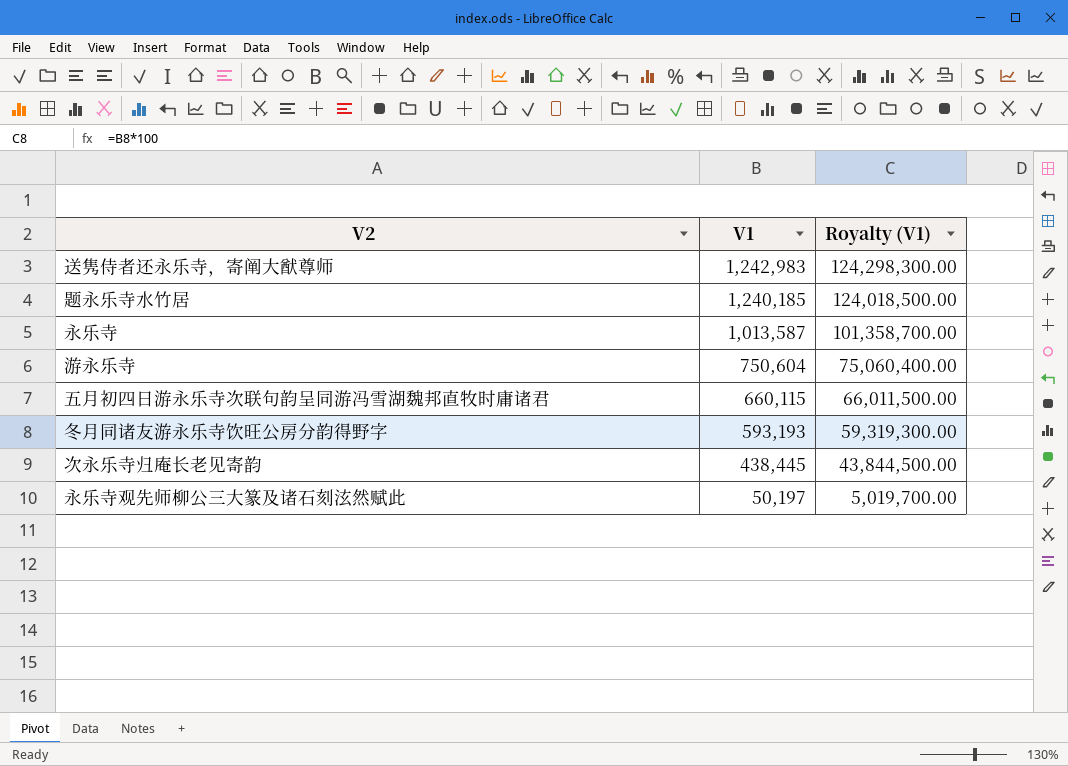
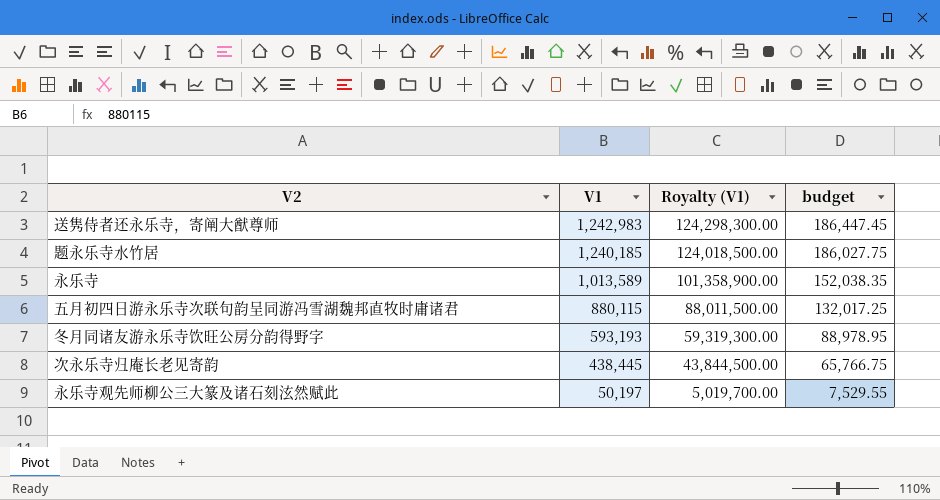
column budget | formula: none -> [V1] * 0.15
row 游永乐寺: 750,604 | 75,060,400.00 -> none
永乐寺 | V1: 1,013,587 -> 1,013,589
永乐寺 | Royalty (V1): 101,358,700.00 -> 101,358,900.00
五月初四日游永乐寺次联句韵呈同游冯雪湖魏邦直牧时庸诸君 | V1: 660,115 -> 880,115
五月初四日游永乐寺次联句韵呈同游冯雪湖魏邦直牧时庸诸君 | Royalty (V1): 66,011,500.00 -> 88,011,500.00

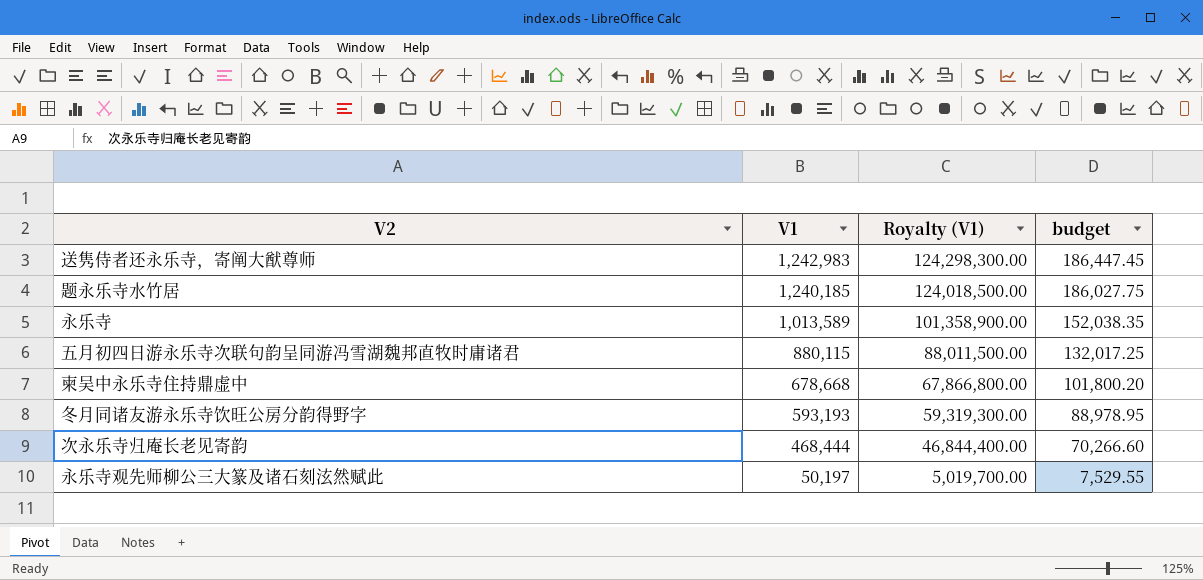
row 柬吴中永乐寺住持鼎虚中: none -> 678,668 | 67,866,800.00 | 101,800.20
次永乐寺归庵长老见寄韵 | V1: 438,445 -> 468,444
次永乐寺归庵长老见寄韵 | Royalty (V1): 43,844,500.00 -> 46,844,400.00
次永乐寺归庵长老见寄韵 | budget: 65,766.75 -> 70,266.60

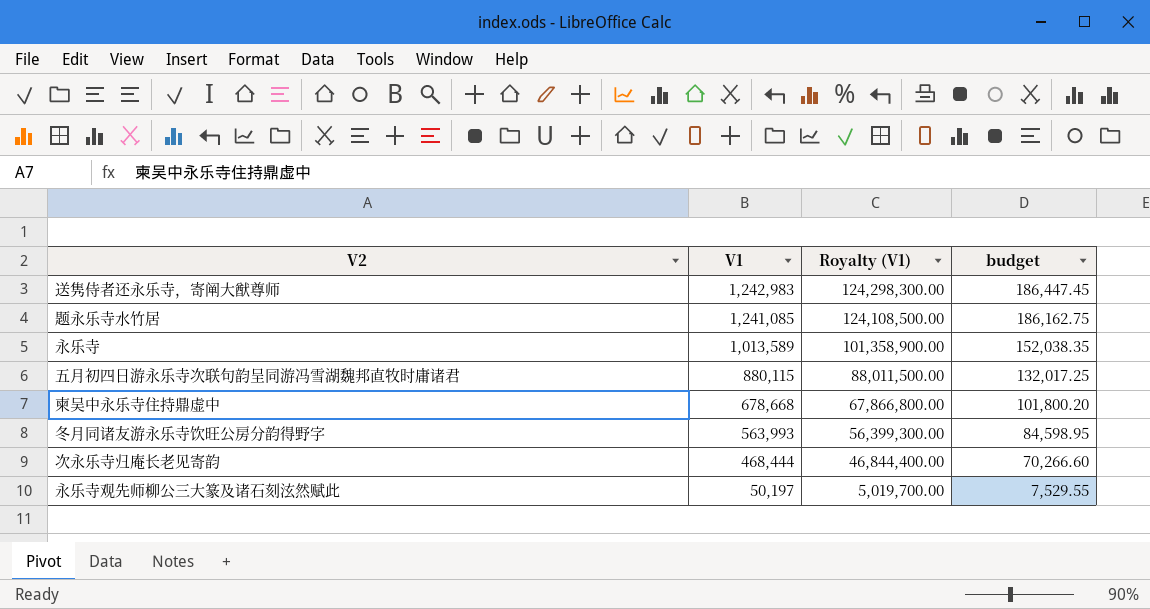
题永乐寺水竹居 | V1: 1,240,185 -> 1,241,085
题永乐寺水竹居 | Royalty (V1): 124,018,500.00 -> 124,108,500.00
题永乐寺水竹居 | budget: 186,027.75 -> 186,162.75
冬月同诸友游永乐寺饮旺公房分韵得野字 | V1: 593,193 -> 563,993
冬月同诸友游永乐寺饮旺公房分韵得野字 | Royalty (V1): 59,319,300.00 -> 56,399,300.00
冬月同诸友游永乐寺饮旺公房分韵得野字 | budget: 88,978.95 -> 84,598.95

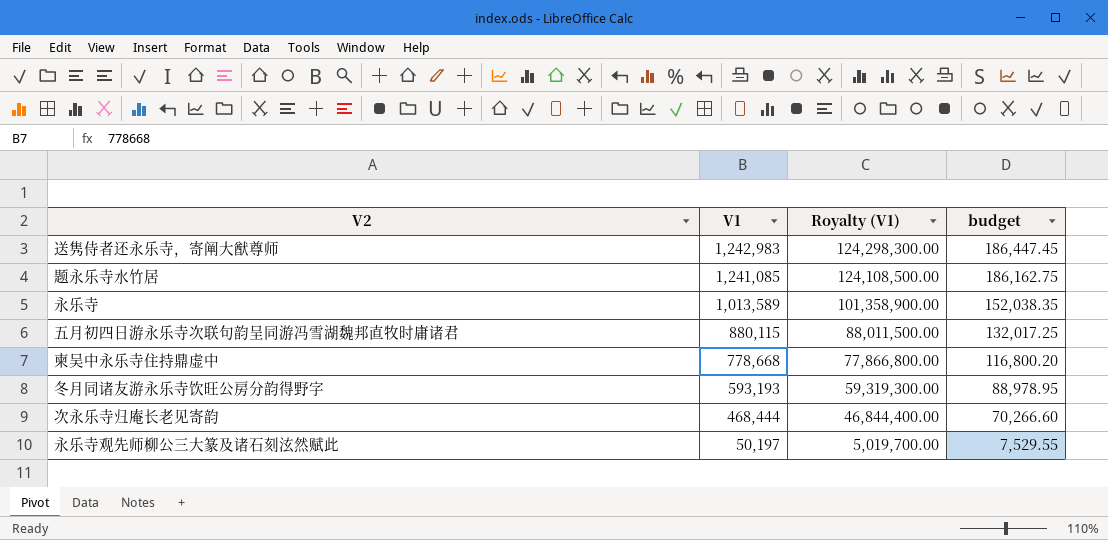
柬吴中永乐寺住持鼎虚中 | V1: 678,668 -> 778,668
柬吴中永乐寺住持鼎虚中 | Royalty (V1): 67,866,800.00 -> 77,866,800.00
柬吴中永乐寺住持鼎虚中 | budget: 101,800.20 -> 116,800.20
冬月同诸友游永乐寺饮旺公房分韵得野字 | V1: 563,993 -> 593,193
冬月同诸友游永乐寺饮旺公房分韵得野字 | Royalty (V1): 56,399,300.00 -> 59,319,300.00
冬月同诸友游永乐寺饮旺公房分韵得野字 | budget: 84,598.95 -> 88,978.95

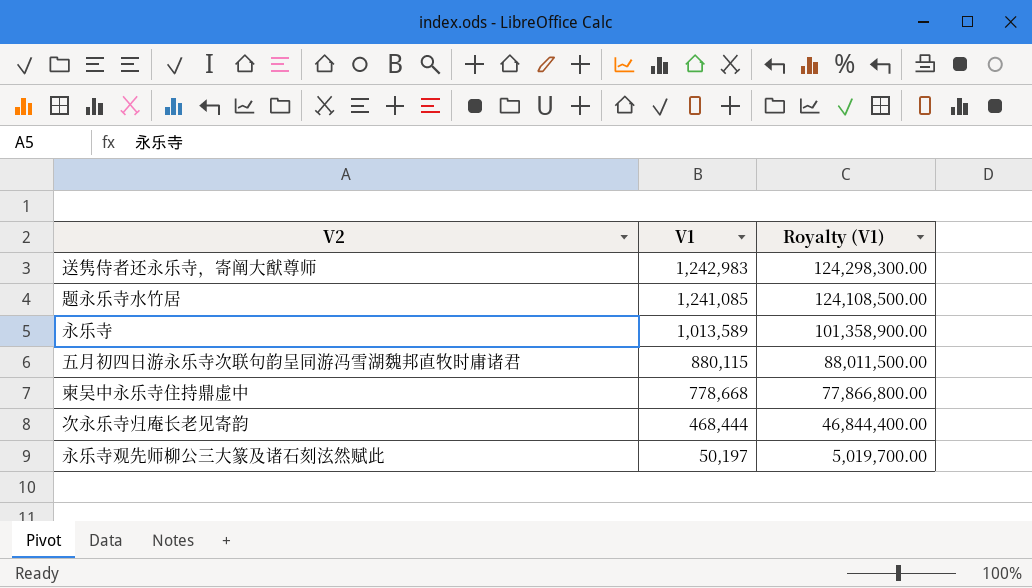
column budget | formula: [V1] * 0.15 -> none
row 冬月同诸友游永乐寺饮旺公房分韵得野字: 593,193 | 59,319,300.00 | 88,978.95 -> none

